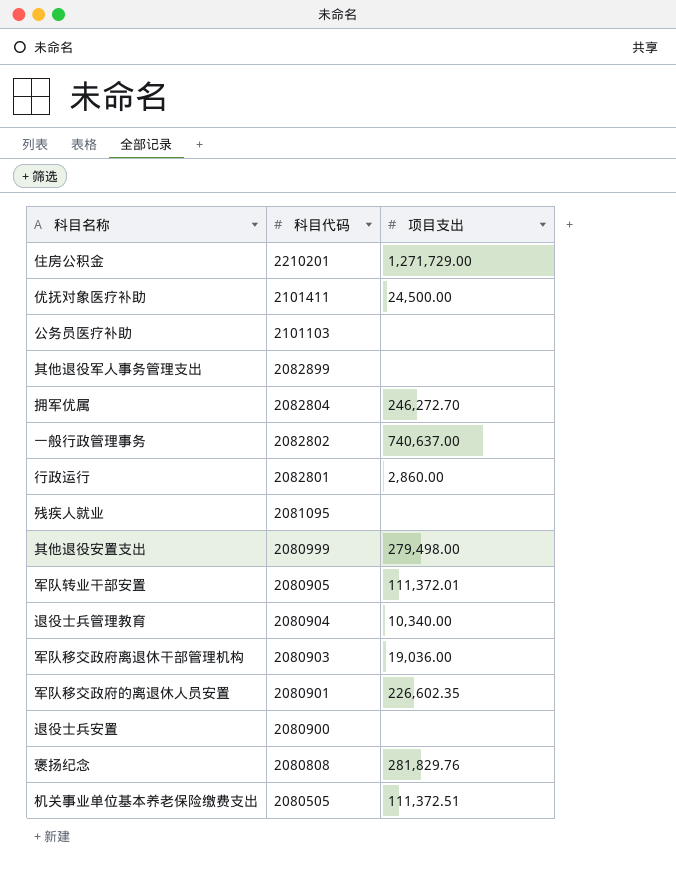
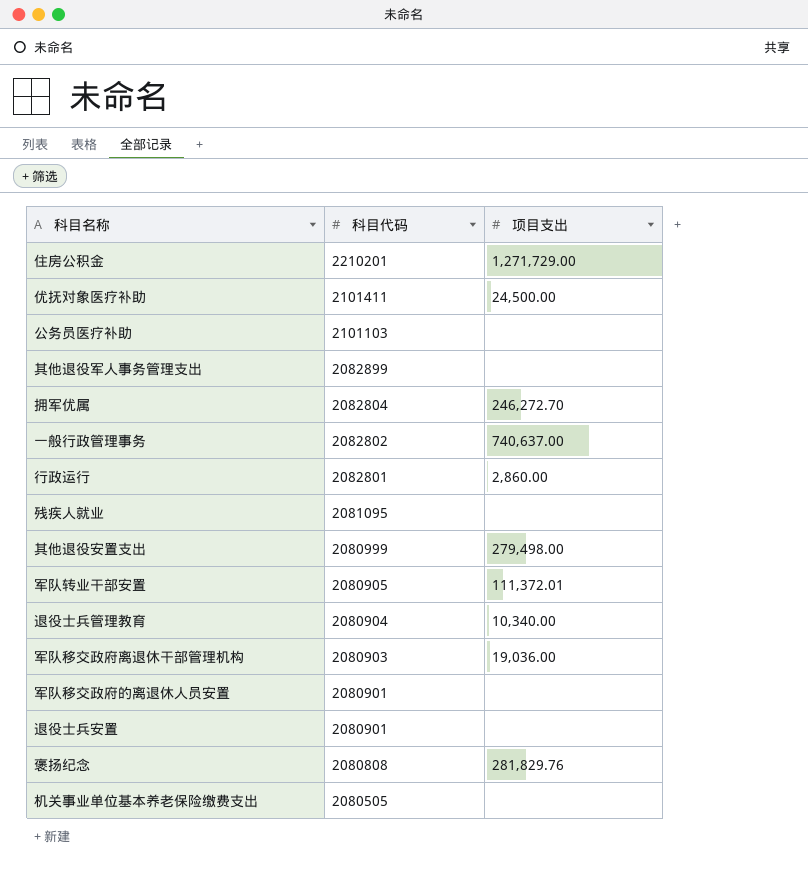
军队移交政府的离退休人员安置 | 项目支出: 226,602.35 -> none
退役士兵安置 | 科目代码: 2080900 -> 2080901
机关事业单位基本养老保险缴费支出 | 项目支出: 111,372.51 -> none

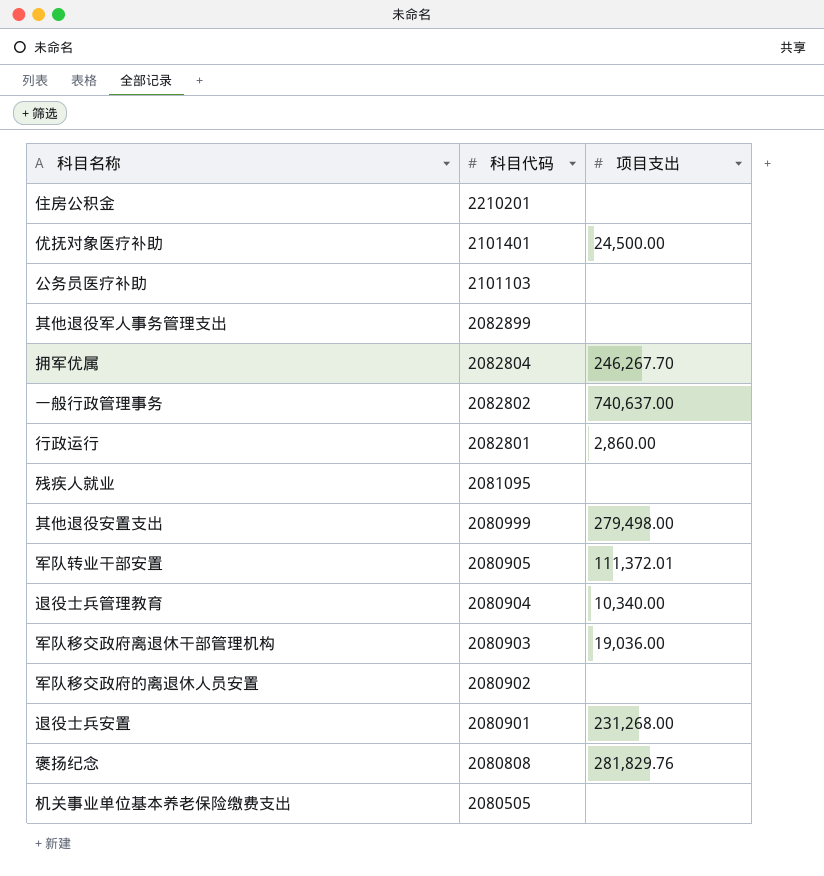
住房公积金 | 项目支出: 1,271,729.00 -> none
优抚对象医疗补助 | 科目代码: 2101411 -> 2101401
拥军优属 | 项目支出: 246,272.70 -> 246,267.70
军队移交政府的离退休人员安置 | 科目代码: 2080901 -> 2080902
退役士兵安置 | 项目支出: none -> 231,268.00

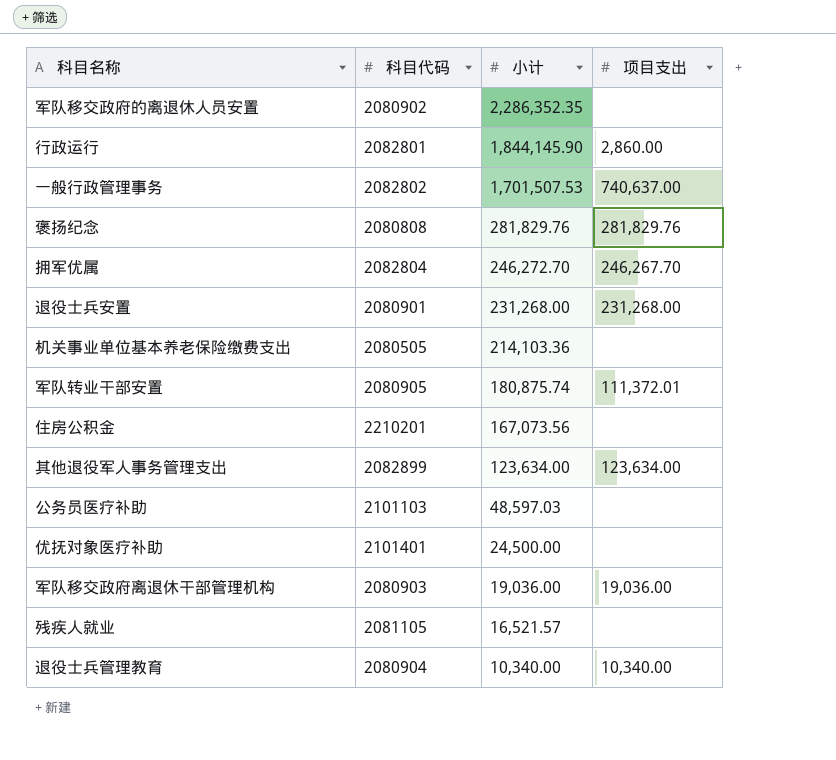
row order: 科目代码 descending -> 小计 descending
column 小计 | position: none -> 3
row 其他退役安置支出: 2080999 | 279,498.00 -> none
其他退役军人事务管理支出 | 项目支出: none -> 123,634.00
优抚对象医疗补助 | 项目支出: 24,500.00 -> none
残疾人就业 | 科目代码: 2081095 -> 2081105

